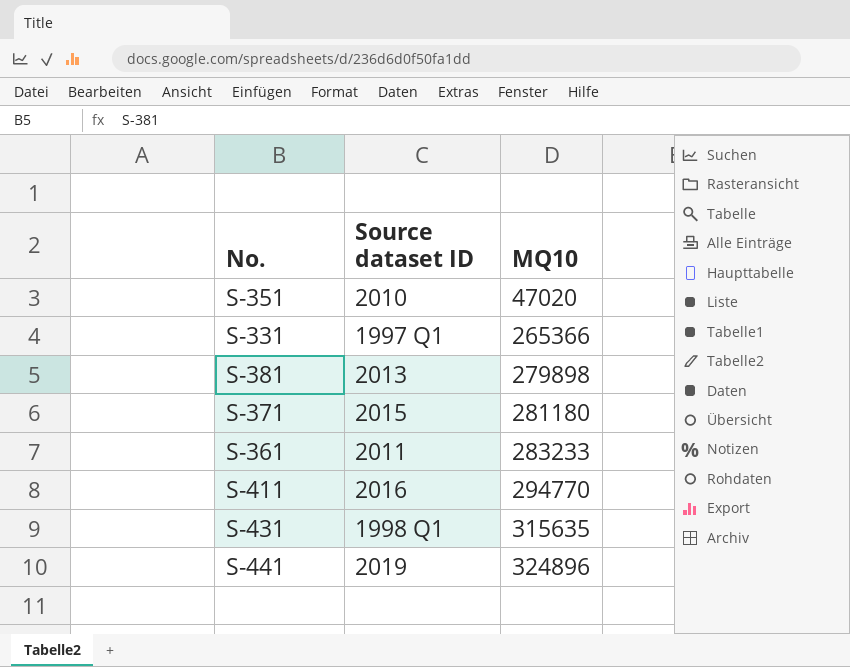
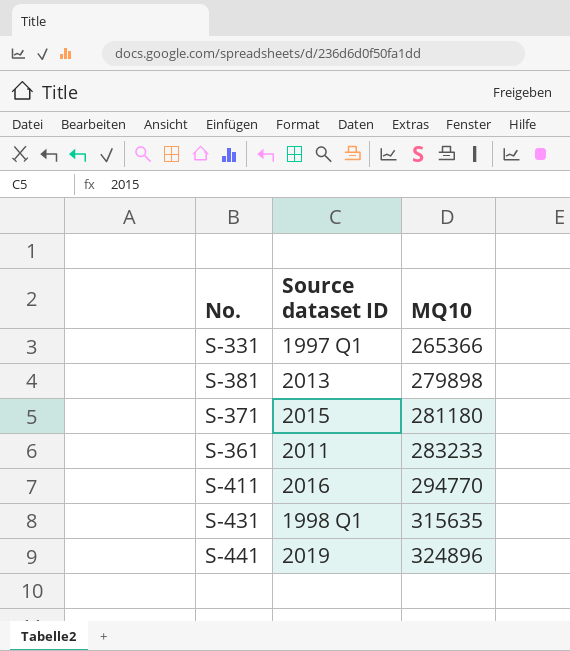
row S-351: 2010 | 47020 -> none

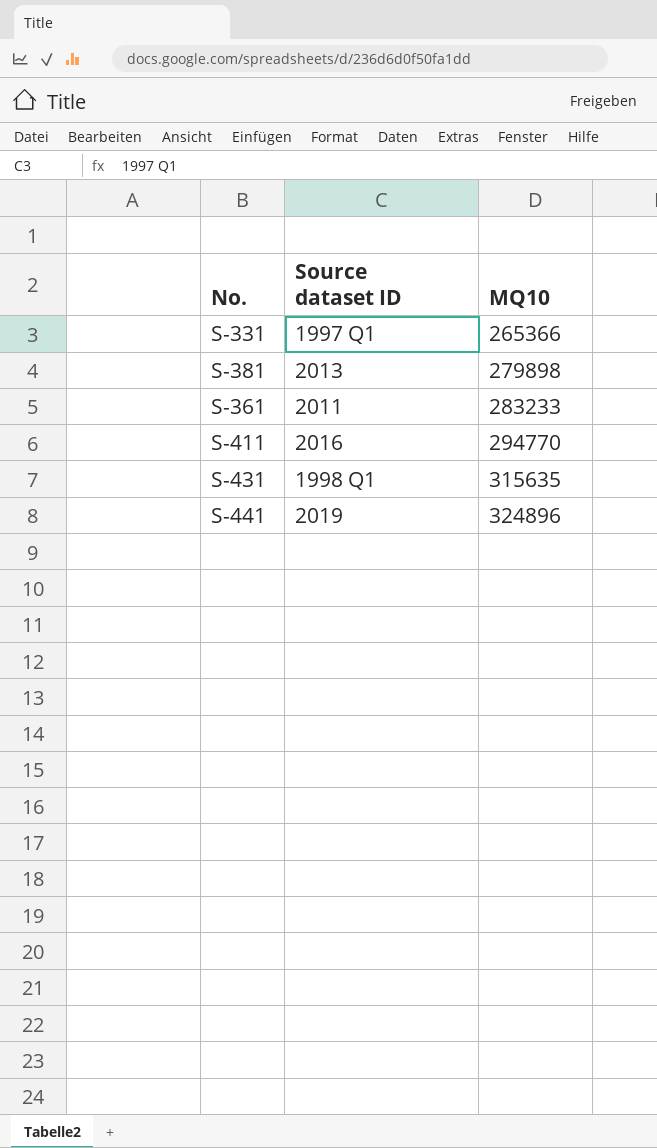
row S-371: 2015 | 281180 -> none

